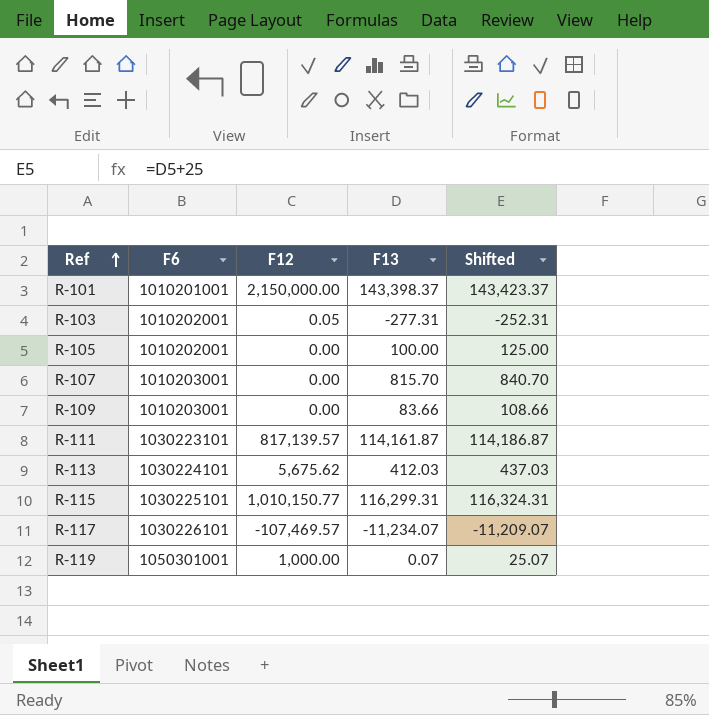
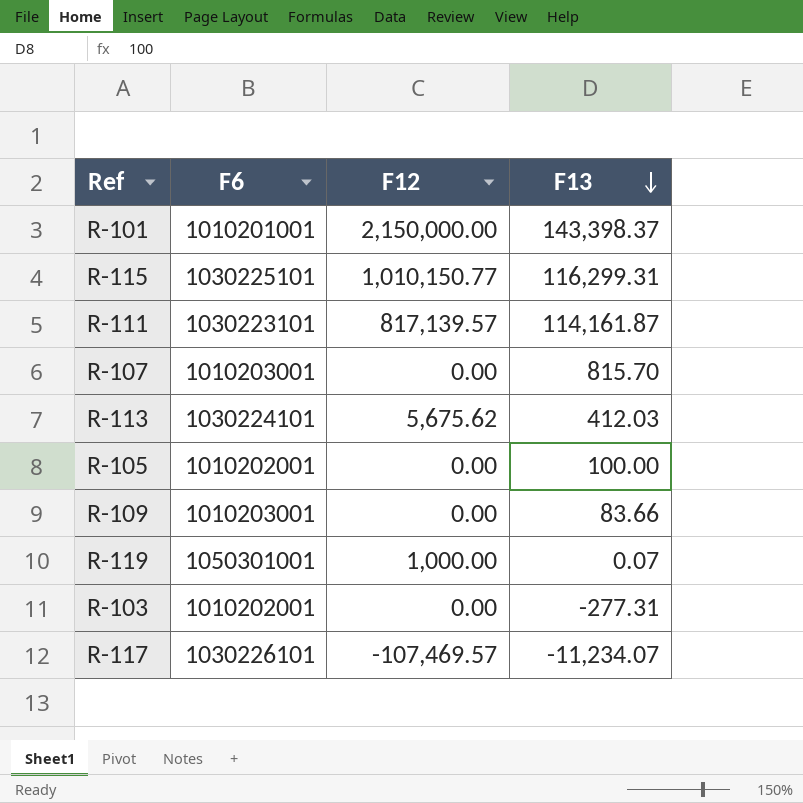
row order: Ref ascending -> F13 descending
column Shifted | formula: [F13] + 25 -> none
R-103 | F12: 0.05 -> 0.00

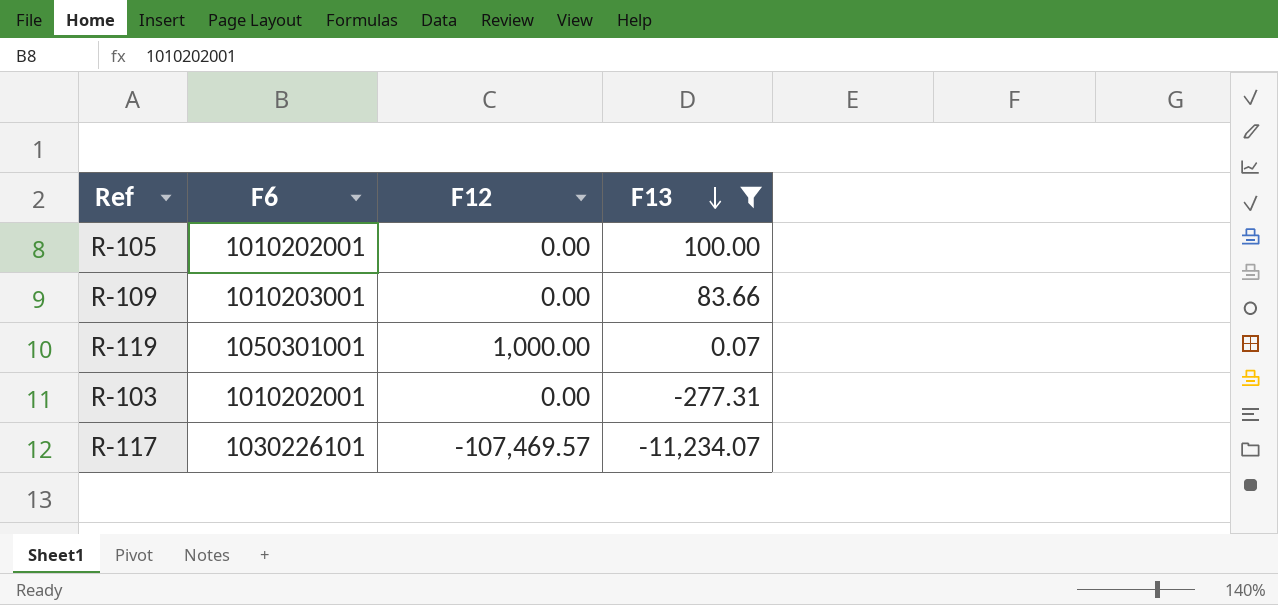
filter: none -> F13 <= 100.00

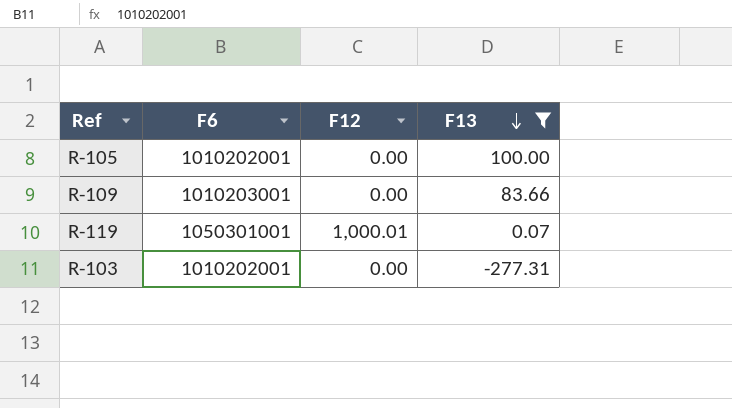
row R-117: 1030226101 | -107,469.57 | -11,234.07 -> none
R-119 | F12: 1,000.00 -> 1,000.01

